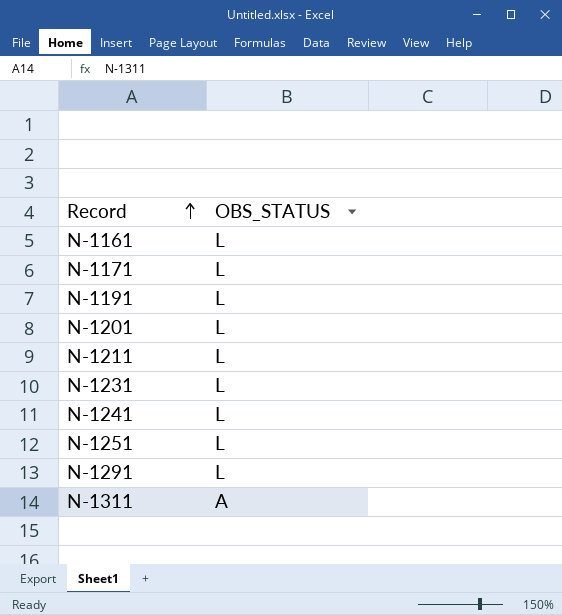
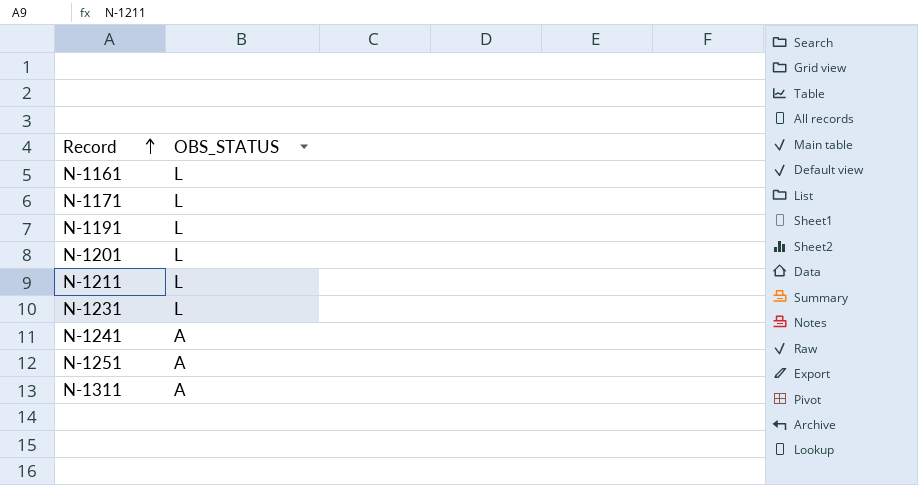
row N-1291: L -> none
N-1241 | OBS_STATUS: L -> A
N-1251 | OBS_STATUS: L -> A

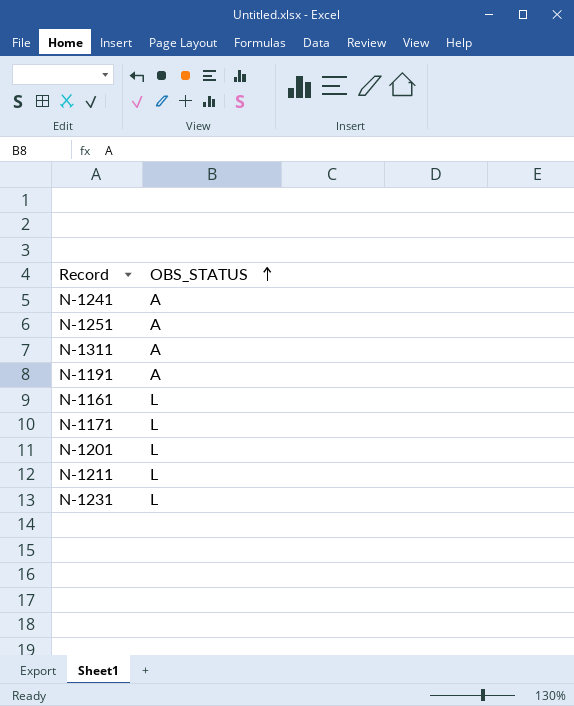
row order: Record ascending -> OBS_STATUS ascending
N-1191 | OBS_STATUS: L -> A

